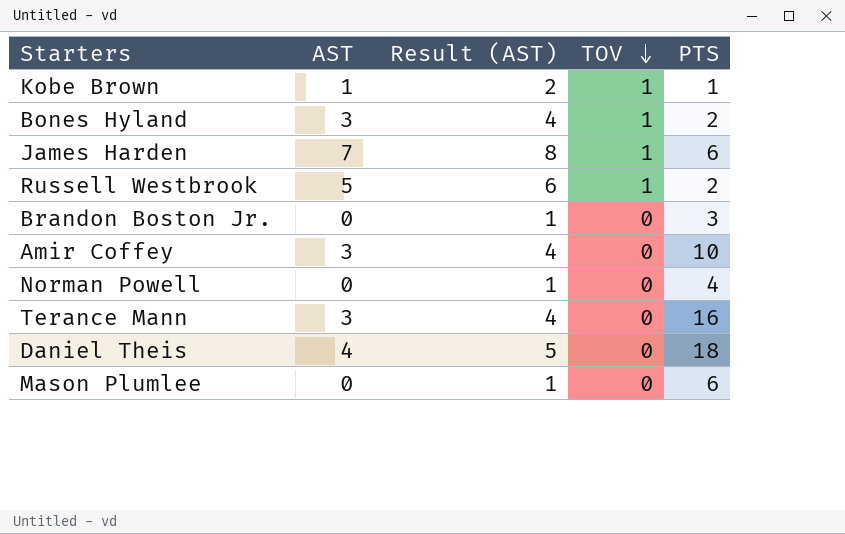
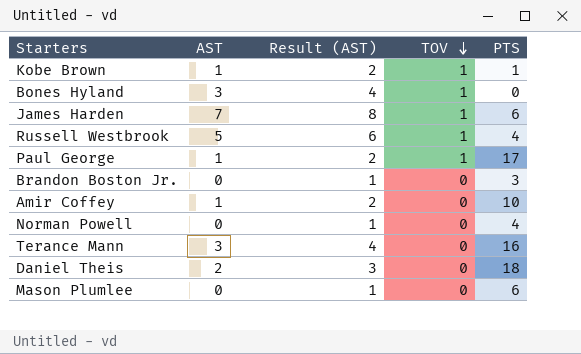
Bones Hyland | PTS: 2 -> 0
Russell Westbrook | PTS: 2 -> 4
row Paul George: none -> 1 | 2 | 1 | 17
Amir Coffey | AST: 3 -> 1
Amir Coffey | Result (AST): 4 -> 2
Daniel Theis | AST: 4 -> 2
Daniel Theis | Result (AST): 5 -> 3

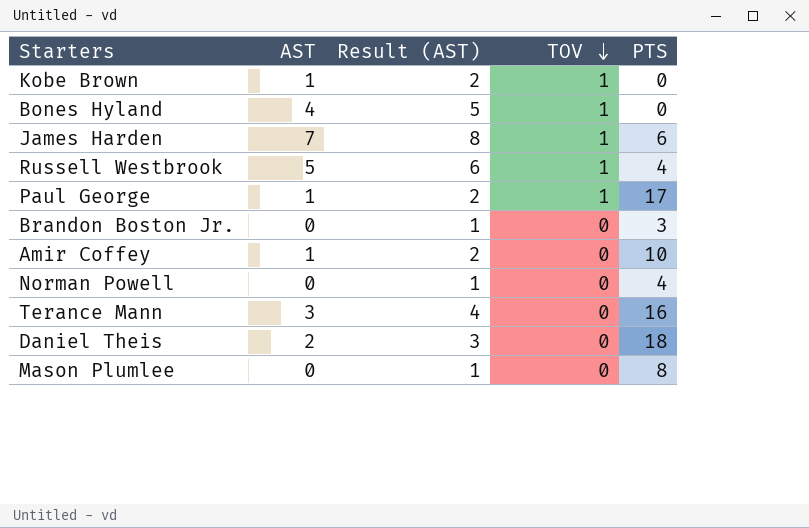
Kobe Brown | PTS: 1 -> 0
Bones Hyland | AST: 3 -> 4
Bones Hyland | Result (AST): 4 -> 5
Mason Plumlee | PTS: 6 -> 8

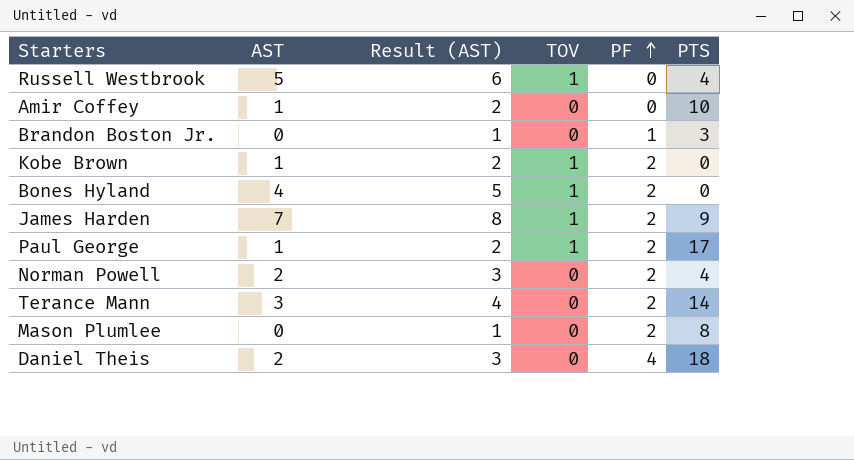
row order: TOV descending -> PF ascending
column PF | position: none -> 5
James Harden | PTS: 6 -> 9
Norman Powell | AST: 0 -> 2
Norman Powell | Result (AST): 1 -> 3
Terance Mann | PTS: 16 -> 14

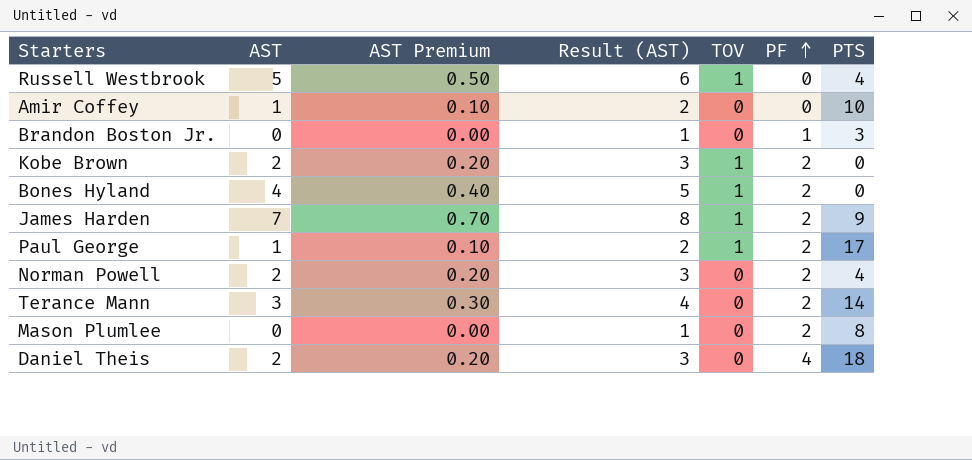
column AST Premium | formula: none -> [AST] * 0.1
Kobe Brown | AST: 1 -> 2
Kobe Brown | Result (AST): 2 -> 3

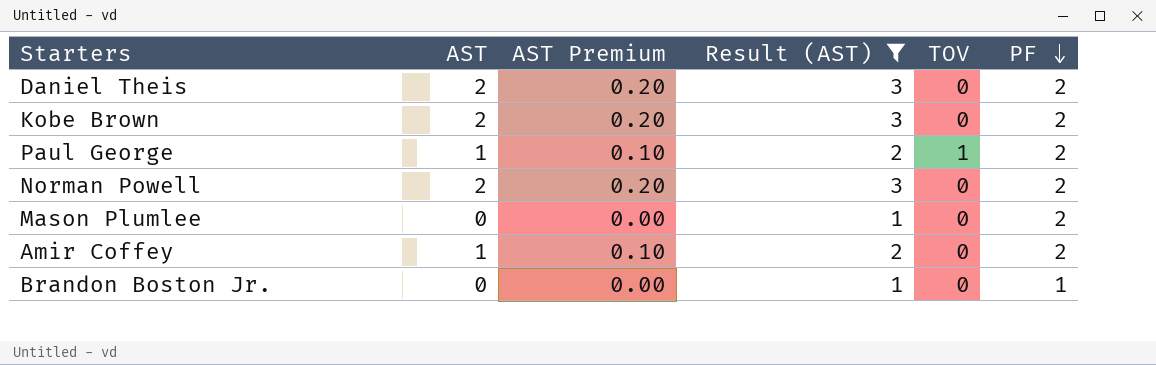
filter: none -> Result (AST) <= 3
row order: PF ascending -> PF descending
column PTS | position: 7 -> none
Daniel Theis | PF: 4 -> 2
Kobe Brown | TOV: 1 -> 0
Amir Coffey | PF: 0 -> 2

